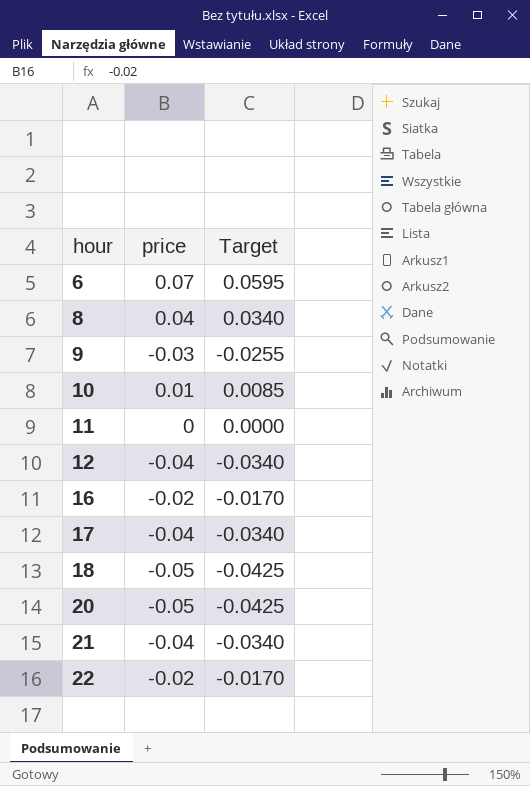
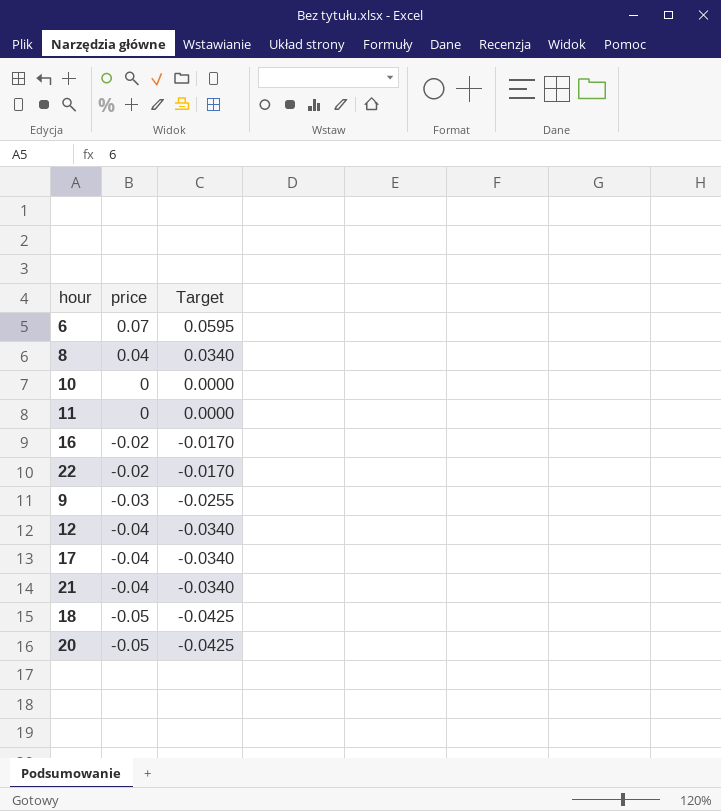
row order: hour ascending -> price descending
10 | price: 0.01 -> 0
10 | Target: 0.0085 -> 0.0000

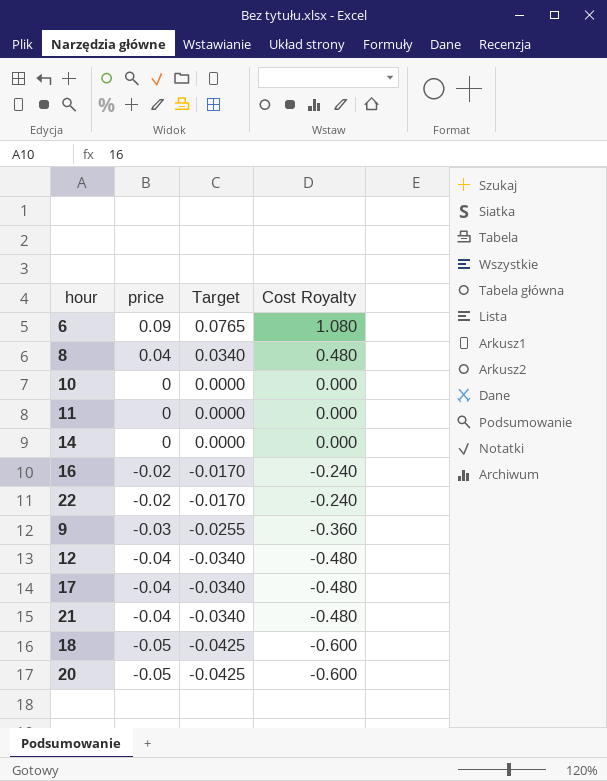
column Cost Royalty | formula: none -> [price] * 12
6 | price: 0.07 -> 0.09
6 | Target: 0.0595 -> 0.0765
row 14: none -> 0 | 0.0000 | 0.000

